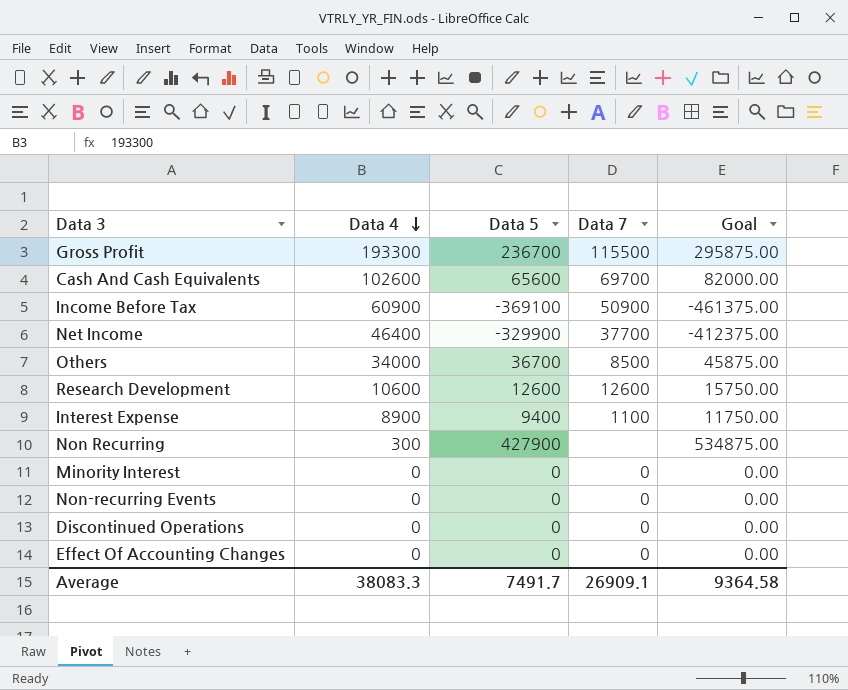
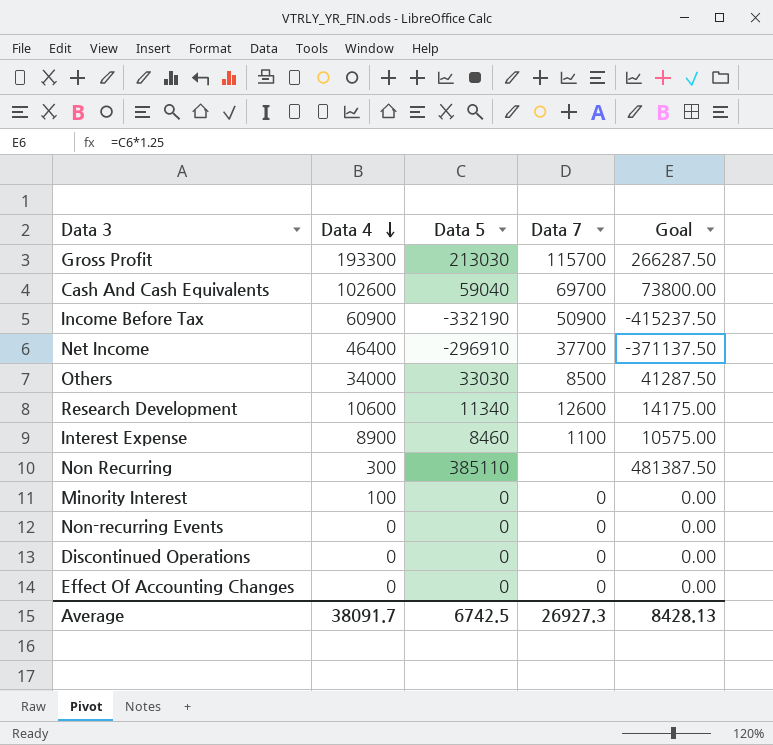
Gross Profit | Data 5: 236700 -> 213030
Gross Profit | Data 7: 115500 -> 115700
Gross Profit | Goal: 295875.00 -> 266287.50
Cash And Cash Equivalents | Data 5: 65600 -> 59040
Cash And Cash Equivalents | Goal: 82000.00 -> 73800.00
Income Before Tax | Data 5: -369100 -> -332190
Income Before Tax | Goal: -461375.00 -> -415237.50
Net Income | Data 5: -329900 -> -296910
Net Income | Goal: -412375.00 -> -371137.50
Others | Data 5: 36700 -> 33030
Others | Goal: 45875.00 -> 41287.50
Research Development | Data 5: 12600 -> 11340
Research Development | Goal: 15750.00 -> 14175.00
Interest Expense | Data 5: 9400 -> 8460
Interest Expense | Goal: 11750.00 -> 10575.00
Non Recurring | Data 5: 427900 -> 385110
Non Recurring | Goal: 534875.00 -> 481387.50
Minority Interest | Data 4: 0 -> 100
Average | Data 4: 38083.3 -> 38091.7
Average | Data 5: 7491.7 -> 6742.5
Average | Data 7: 26909.1 -> 26927.3
Average | Goal: 9364.58 -> 8428.13

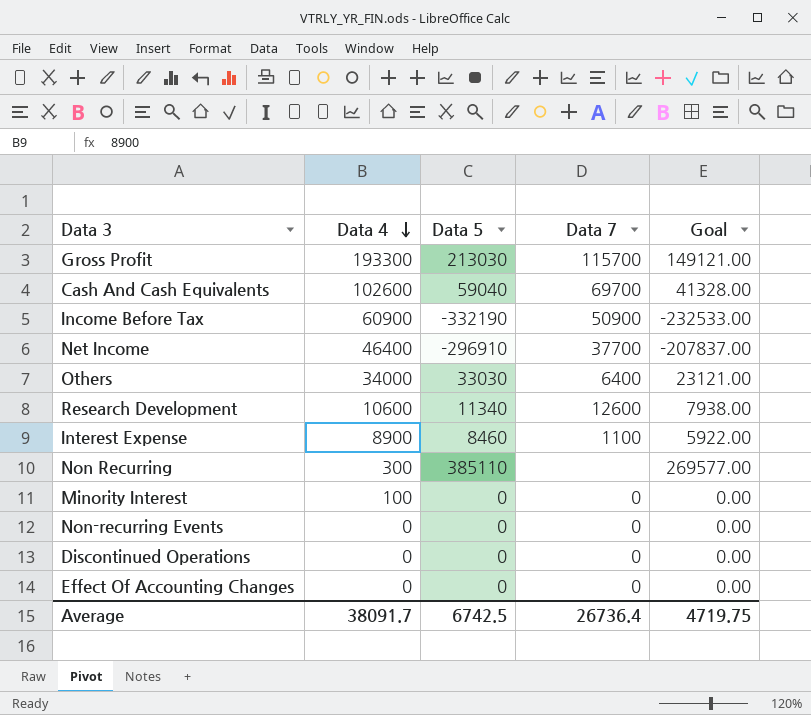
column Goal | formula: [Data 5] * 1.25 -> [Data 5] * 0.7
Others | Data 7: 8500 -> 6400
Average | Data 7: 26927.3 -> 26736.4
Average | Goal: 8428.13 -> 4719.75

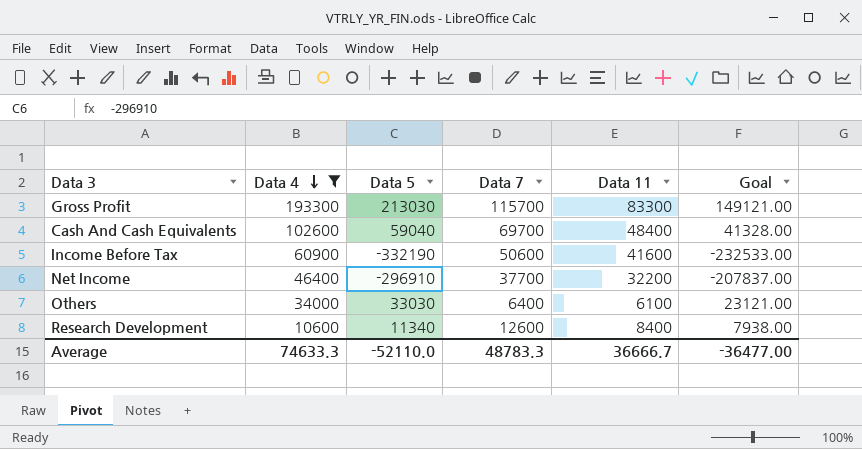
filter: none -> Data 4 >= 10600
column Data 11 | position: none -> 5
Income Before Tax | Data 7: 50900 -> 50600
Average | Data 4: 38091.7 -> 74633.3
Average | Data 5: 6742.5 -> -52110.0
Average | Data 7: 26736.4 -> 48783.3
Average | Goal: 4719.75 -> -36477.00

